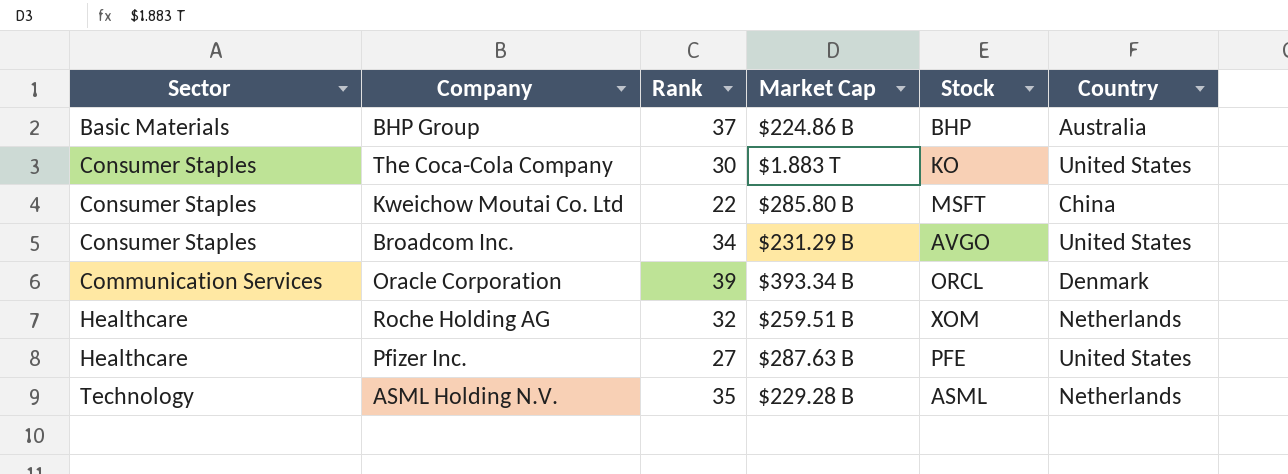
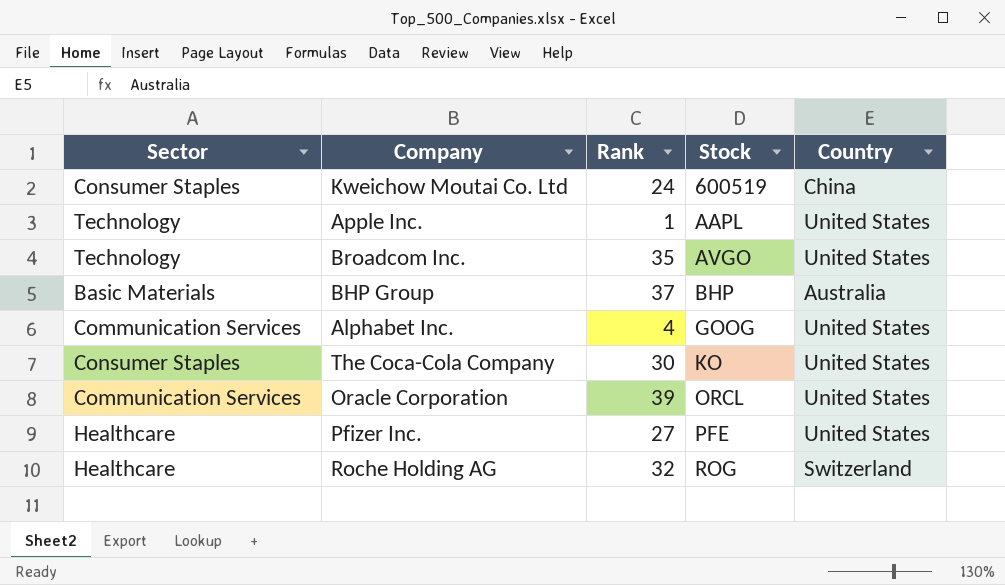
row order: none -> Stock ascending
column Market Cap | position: 4 -> none
row ASML Holding N.V.: Technology | 35 | $229.28 B | ASML | Netherlands -> none
Kweichow Moutai Co. Ltd | Rank: 22 -> 24
Kweichow Moutai Co. Ltd | Stock: MSFT -> 600519
row Apple Inc.: none -> Technology | 1 | AAPL | United States
Broadcom Inc. | Sector: Consumer Staples -> Technology
Broadcom Inc. | Rank: 34 -> 35
row Alphabet Inc.: none -> Communication Services | 4 | GOOG | United States
Oracle Corporation | Country: Denmark -> United States
Roche Holding AG | Stock: XOM -> ROG
Roche Holding AG | Country: Netherlands -> Switzerland

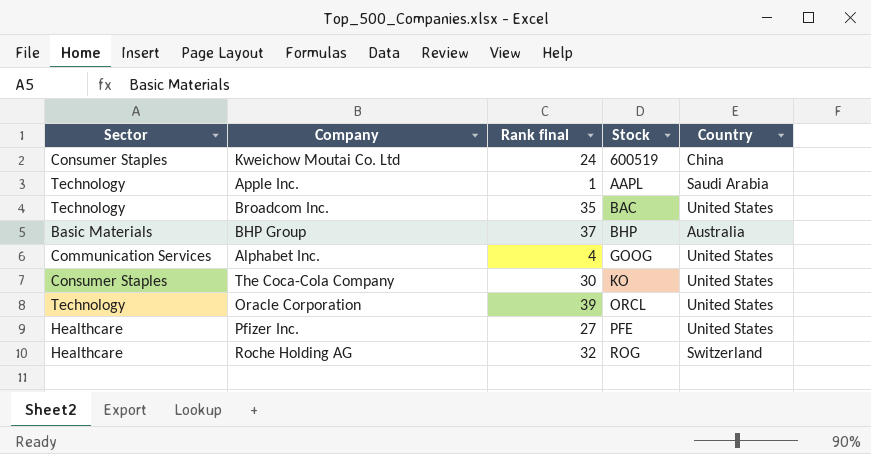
column name: Rank -> Rank final
Apple Inc. | Country: United States -> Saudi Arabia
Broadcom Inc. | Stock: AVGO -> BAC
Oracle Corporation | Sector: Communication Services -> Technology

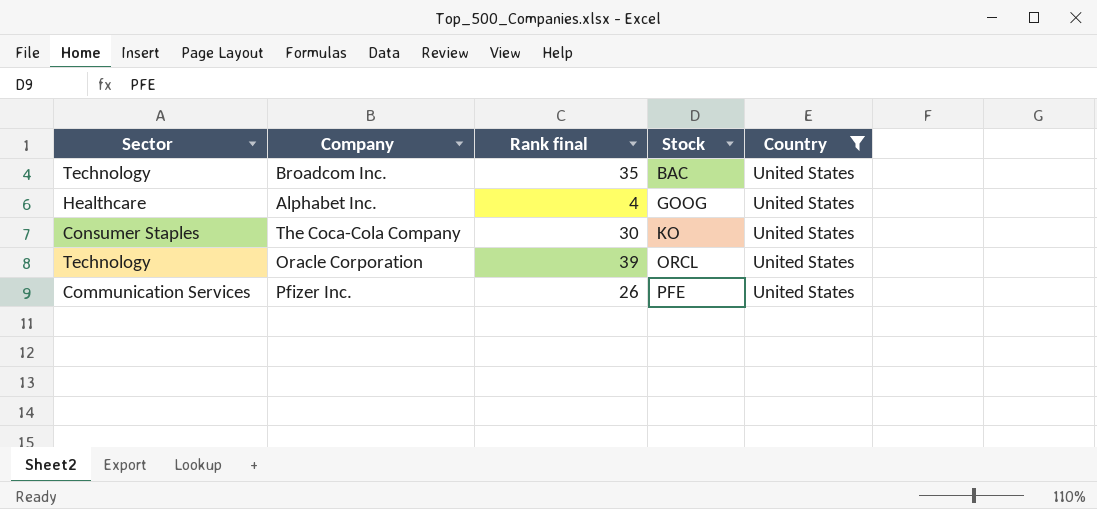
filter: none -> Country = United States
Alphabet Inc. | Sector: Communication Services -> Healthcare
Pfizer Inc. | Sector: Healthcare -> Communication Services
Pfizer Inc. | Rank final: 27 -> 26

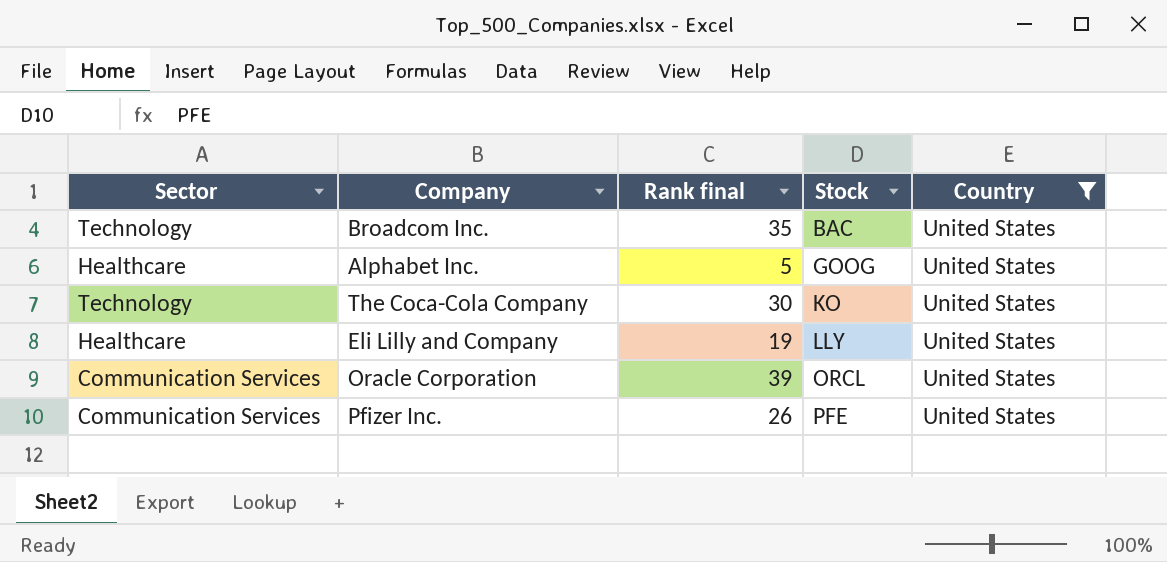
Alphabet Inc. | Rank final: 4 -> 5
The Coca-Cola Company | Sector: Consumer Staples -> Technology
row Eli Lilly and Company: none -> Healthcare | 19 | LLY | United States
Oracle Corporation | Sector: Technology -> Communication Services

